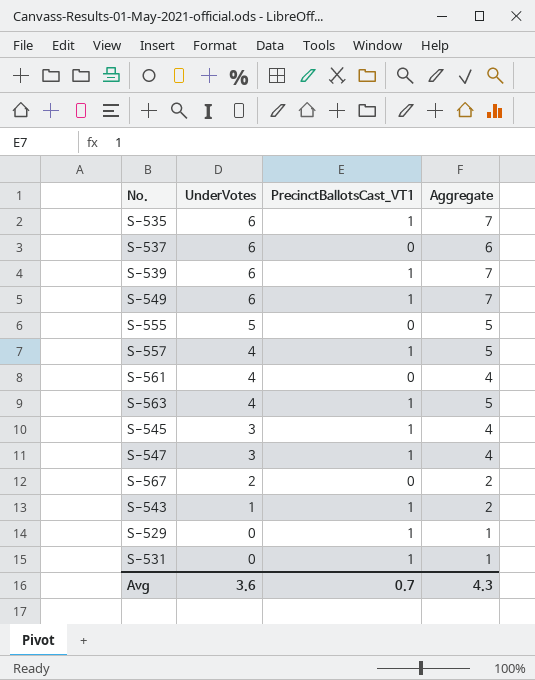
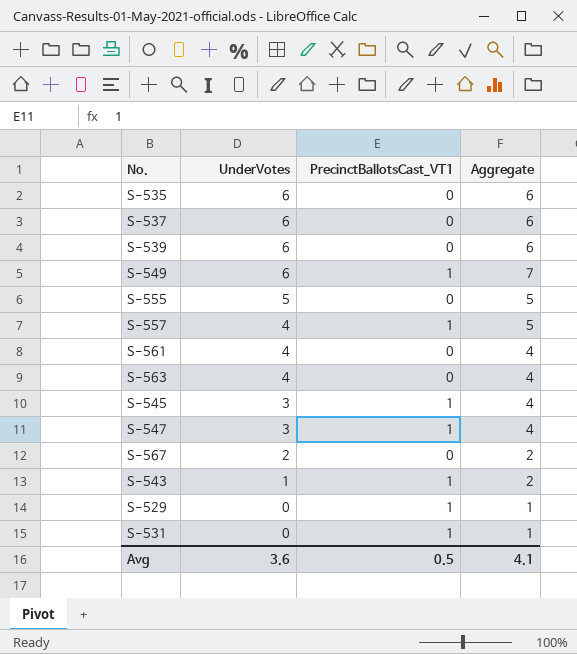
S-535 | PrecinctBallotsCast_VT1: 1 -> 0
S-535 | Aggregate: 7 -> 6
S-539 | PrecinctBallotsCast_VT1: 1 -> 0
S-539 | Aggregate: 7 -> 6
S-563 | PrecinctBallotsCast_VT1: 1 -> 0
S-563 | Aggregate: 5 -> 4
Avg | PrecinctBallotsCast_VT1: 0.7 -> 0.5
Avg | Aggregate: 4.3 -> 4.1

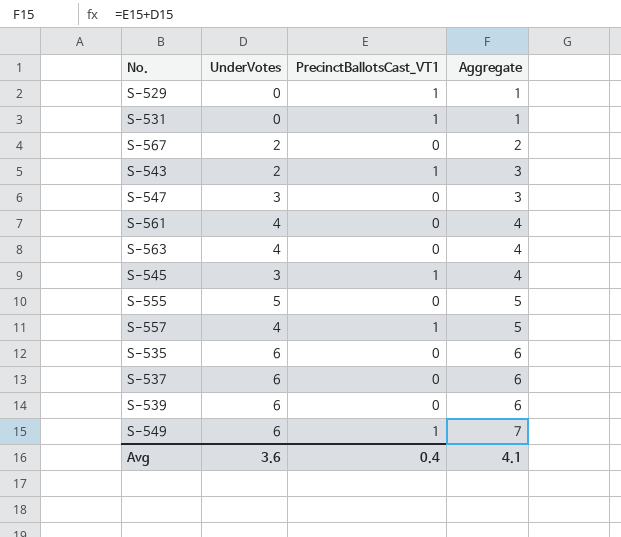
row order: UnderVotes descending -> Aggregate ascending
S-543 | UnderVotes: 1 -> 2
S-543 | Aggregate: 2 -> 3
S-547 | PrecinctBallotsCast_VT1: 1 -> 0
S-547 | Aggregate: 4 -> 3
Avg | PrecinctBallotsCast_VT1: 0.5 -> 0.4

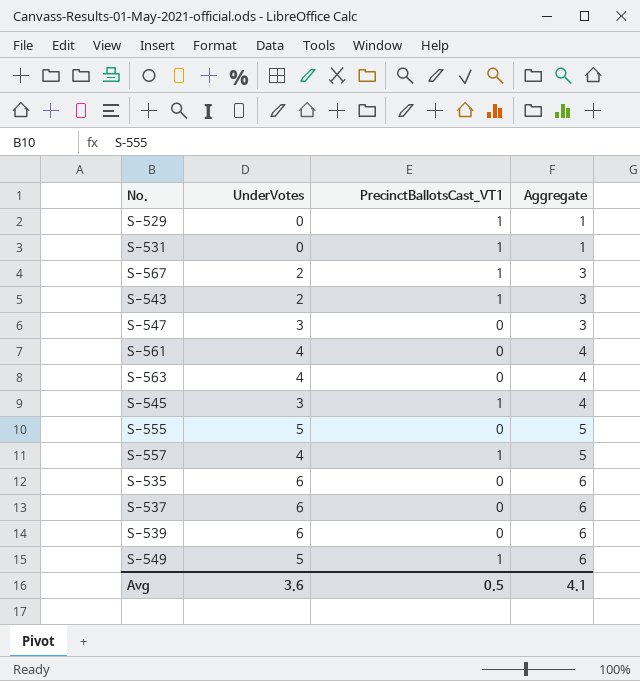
S-567 | PrecinctBallotsCast_VT1: 0 -> 1
S-567 | Aggregate: 2 -> 3
S-549 | UnderVotes: 6 -> 5
S-549 | Aggregate: 7 -> 6
Avg | PrecinctBallotsCast_VT1: 0.4 -> 0.5

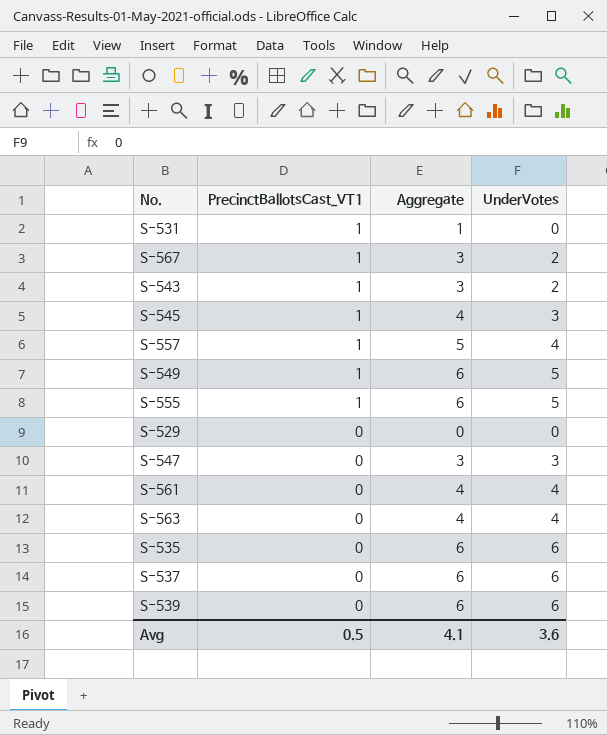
row order: Aggregate ascending -> PrecinctBallotsCast_VT1 descending
column UnderVotes | position: 2 -> 4
S-555 | PrecinctBallotsCast_VT1: 0 -> 1
S-555 | Aggregate: 5 -> 6
S-529 | PrecinctBallotsCast_VT1: 1 -> 0
S-529 | Aggregate: 1 -> 0

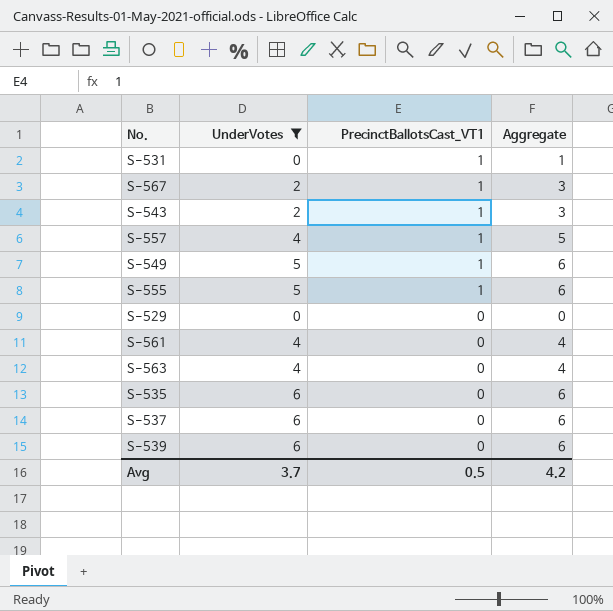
filter: none -> UnderVotes != 3
column UnderVotes | position: 4 -> 2
Avg | UnderVotes: 3.6 -> 3.7
Avg | Aggregate: 4.1 -> 4.2

